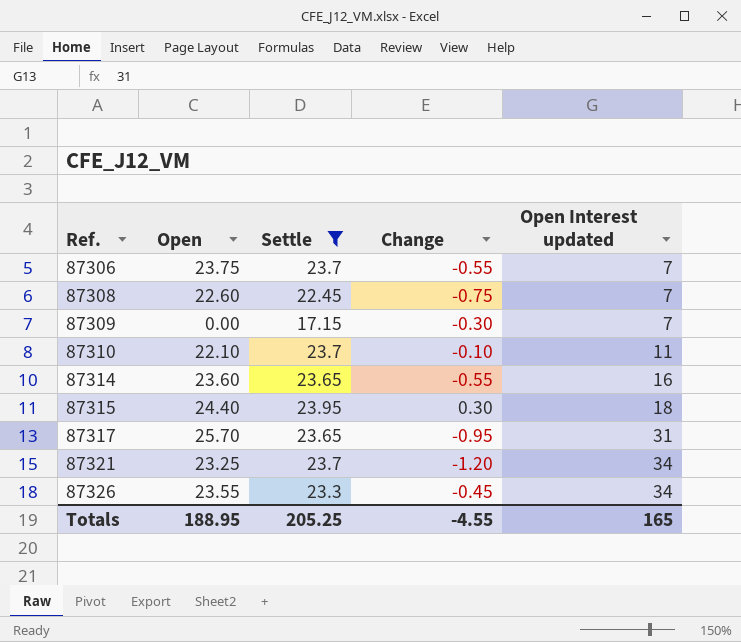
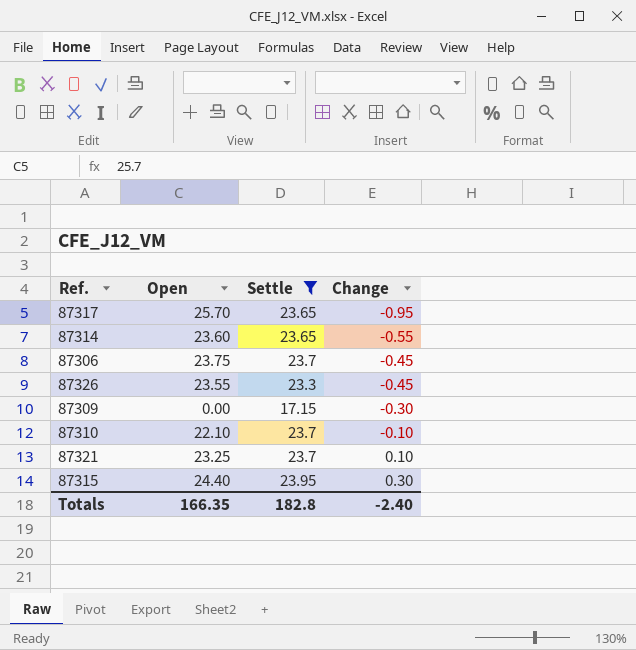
row order: Ref. ascending -> Change ascending
column Open Interest updated | position: 5 -> none
row 87308: 22.60 | 22.45 | -0.75 | 7 -> none
87306 | Change: -0.55 -> -0.45
87321 | Change: -1.20 -> 0.10
Totals | Open: 188.95 -> 166.35
Totals | Settle: 205.25 -> 182.8
Totals | Change: -4.55 -> -2.40

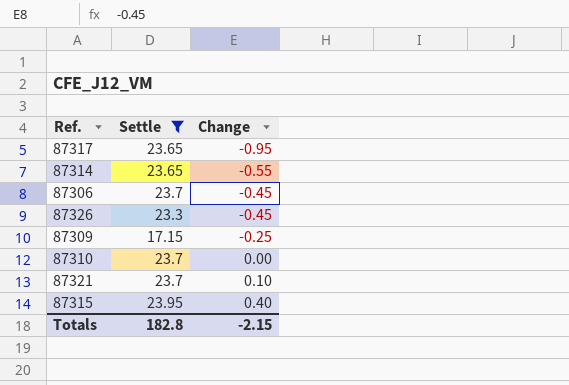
column Open | position: 2 -> none
87309 | Change: -0.30 -> -0.25
87310 | Change: -0.10 -> 0.00
87315 | Change: 0.30 -> 0.40
Totals | Change: -2.40 -> -2.15

